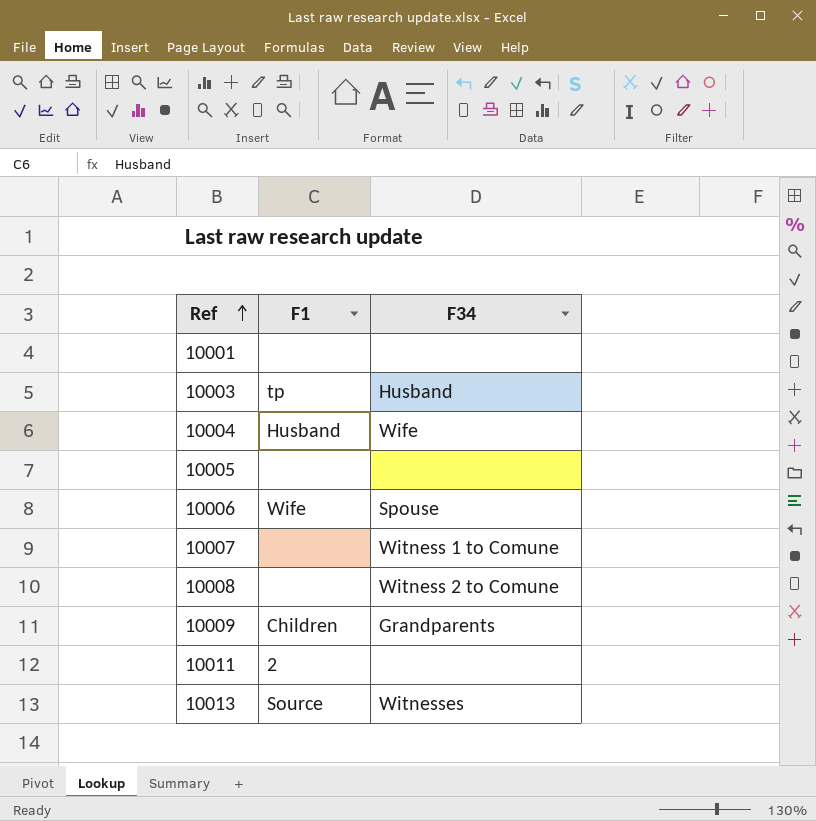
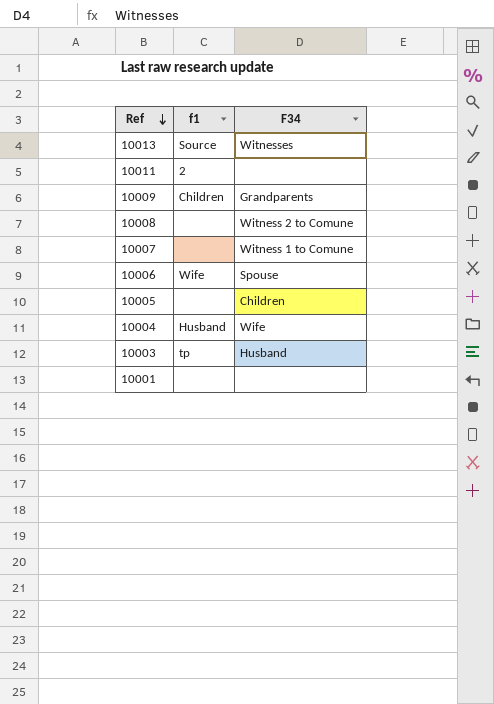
row order: Ref ascending -> Ref descending
column name: F1 -> f1
10005 | F34: none -> Children

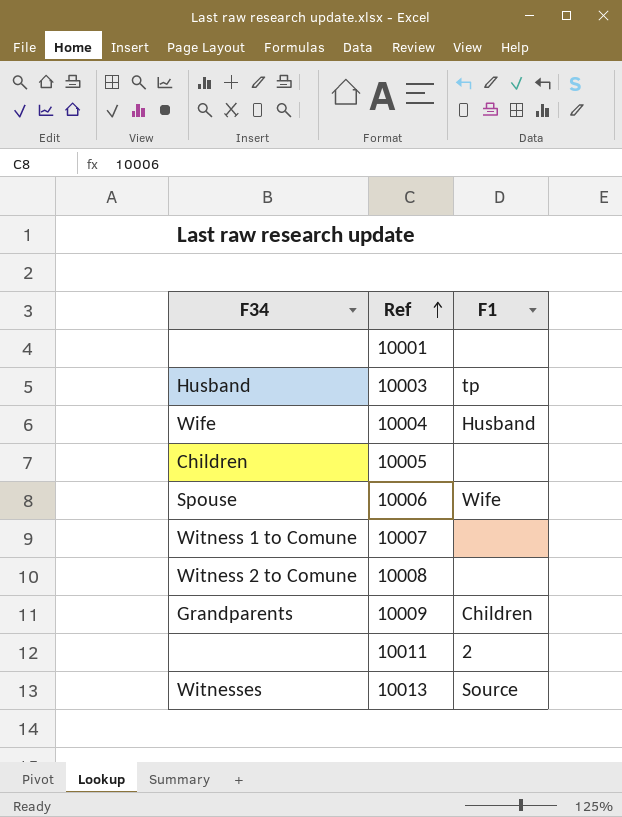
row order: Ref descending -> Ref ascending
column F34 | position: 3 -> 1
column name: f1 -> F1

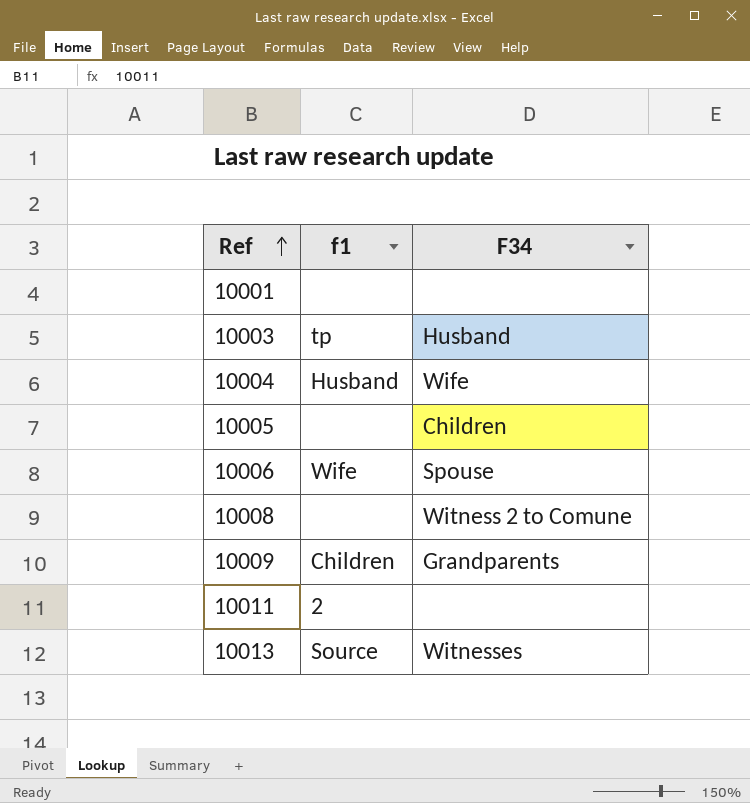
column name: F1 -> f1
column F34 | position: 1 -> 3
row 10007: Witness 1 to Comune | none -> none

